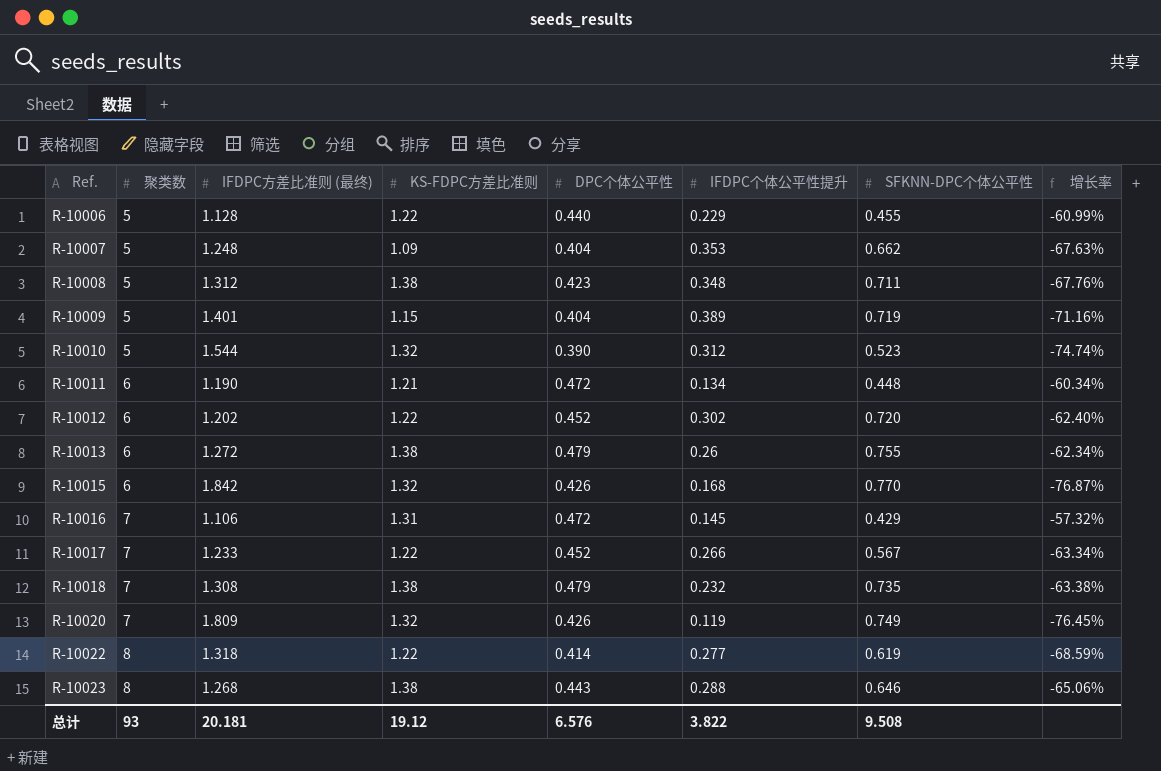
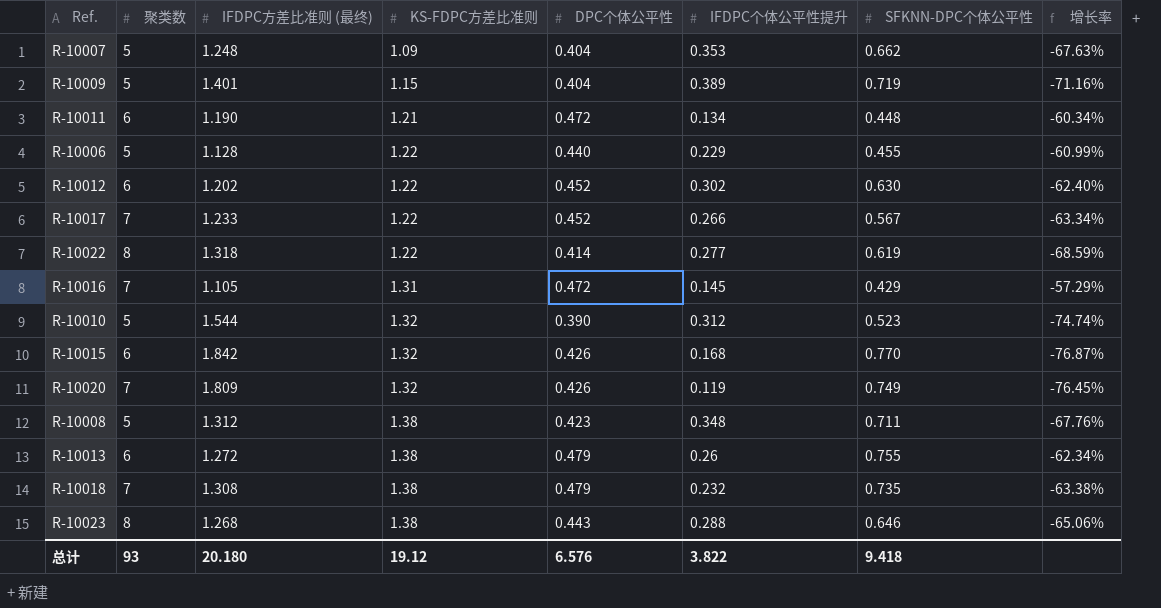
row order: Ref. ascending -> KS-FDPC方差比准则 ascending
R-10012 | SFKNN-DPC个体公平性: 0.720 -> 0.630
R-10016 | IFDPC方差比准则 (最终): 1.106 -> 1.105
R-10016 | 增长率: -57.32% -> -57.29%
总计 | IFDPC方差比准则 (最终): 20.181 -> 20.180
总计 | SFKNN-DPC个体公平性: 9.508 -> 9.418

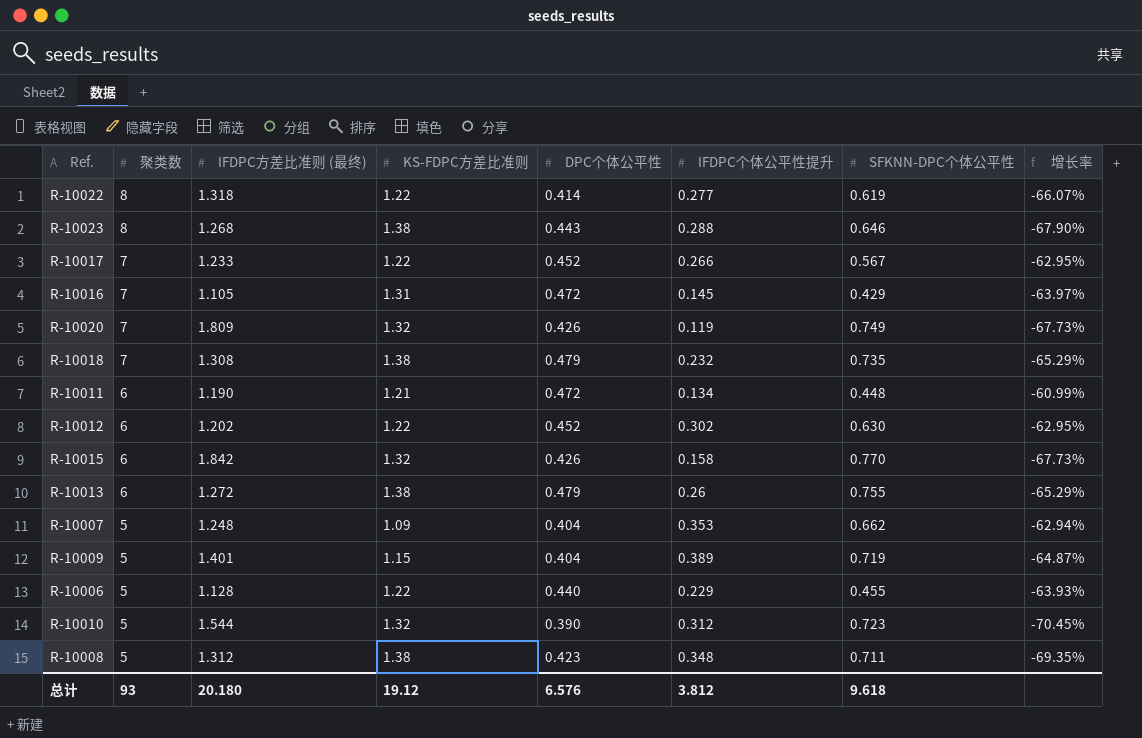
row order: KS-FDPC方差比准则 ascending -> 聚类数 descending
column 增长率 | formula: ([DPC个体公平性] - [IFDPC方差比准则 (最终)]) / [IFDPC方差比准则 (最终)] -> ([DPC个体公平性] - [KS-FDPC方差比准则]) / [KS-FDPC方差比准则]
R-10015 | IFDPC个体公平性提升: 0.168 -> 0.158
R-10010 | SFKNN-DPC个体公平性: 0.523 -> 0.723
总计 | IFDPC个体公平性提升: 3.822 -> 3.812
总计 | SFKNN-DPC个体公平性: 9.418 -> 9.618

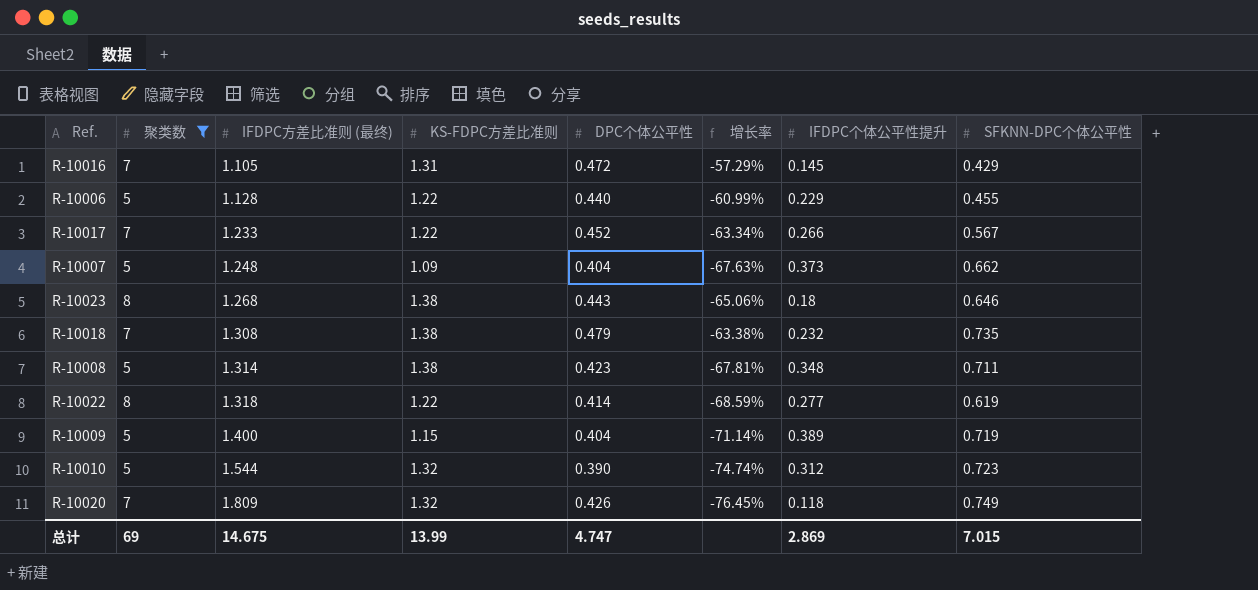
filter: none -> 聚类数 != 6
row order: 聚类数 descending -> IFDPC方差比准则 (最终) ascending
column 增长率 | formula: ([DPC个体公平性] - [KS-FDPC方差比准则]) / [KS-FDPC方差比准则] -> ([DPC个体公平性] - [IFDPC方差比准则 (最终)]) / [IFDPC方差比准则 (最终)]
column 增长率 | position: 8 -> 6
R-10007 | IFDPC个体公平性提升: 0.353 -> 0.373
R-10023 | IFDPC个体公平性提升: 0.288 -> 0.18
R-10008 | IFDPC方差比准则 (最终): 1.312 -> 1.314
R-10009 | IFDPC方差比准则 (最终): 1.401 -> 1.400
R-10020 | IFDPC个体公平性提升: 0.119 -> 0.118
总计 | 聚类数: 93 -> 69
总计 | IFDPC方差比准则 (最终): 20.180 -> 14.675
总计 | KS-FDPC方差比准则: 19.12 -> 13.99
总计 | DPC个体公平性: 6.576 -> 4.747
总计 | IFDPC个体公平性提升: 3.812 -> 2.869
总计 | SFKNN-DPC个体公平性: 9.618 -> 7.015

